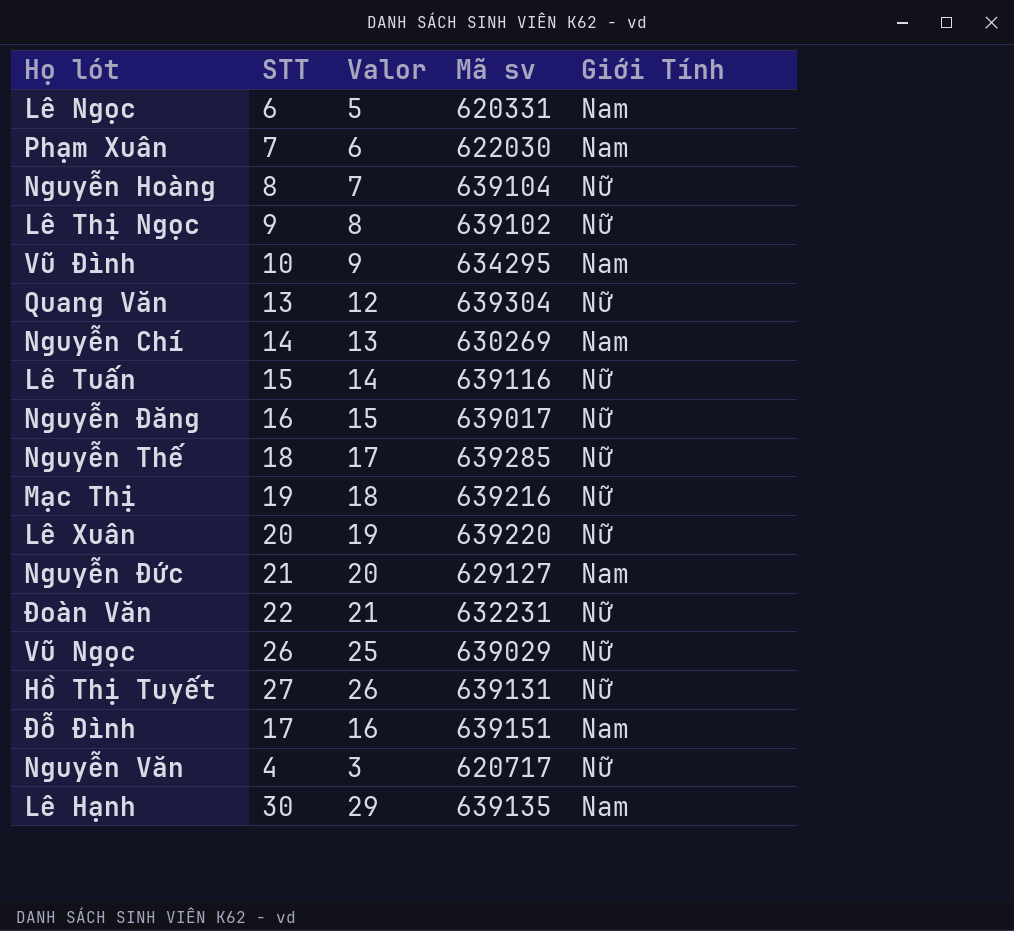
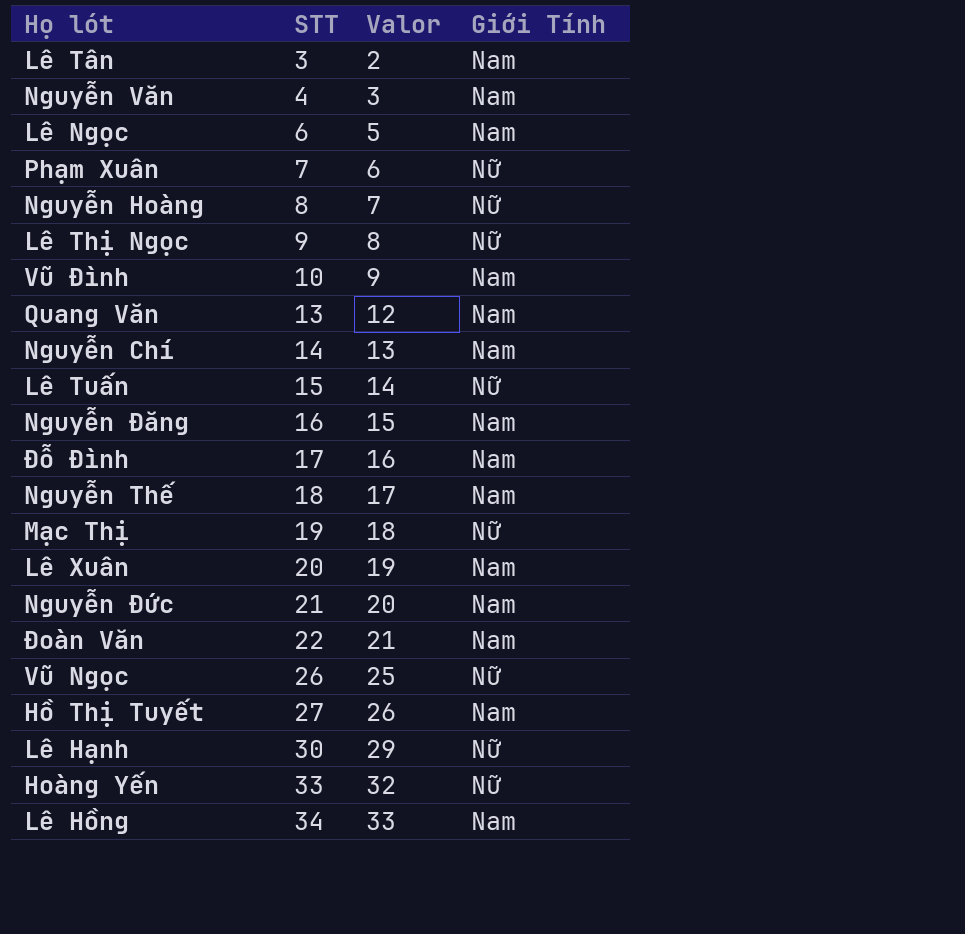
row order: none -> STT ascending
column Mã sv | position: 4 -> none
row Lê Tân: none -> 3 | 2 | Nam
Nguyễn Văn | Giới Tính: Nữ -> Nam
Phạm Xuân | Giới Tính: Nam -> Nữ
Quang Văn | Giới Tính: Nữ -> Nam
Nguyễn Đăng | Giới Tính: Nữ -> Nam
Nguyễn Thế | Giới Tính: Nữ -> Nam
Lê Xuân | Giới Tính: Nữ -> Nam
Đoàn Văn | Giới Tính: Nữ -> Nam
Hồ Thị Tuyết | Giới Tính: Nữ -> Nam
Lê Hạnh | Giới Tính: Nam -> Nữ
row Hoàng Yến: none -> 33 | 32 | Nữ
row Lê Hồng: none -> 34 | 33 | Nam

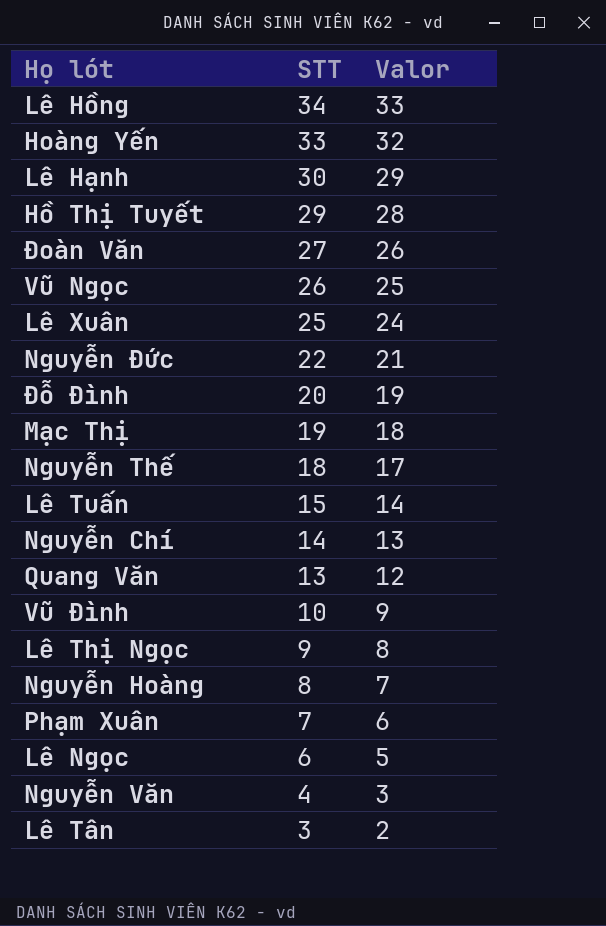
row order: STT ascending -> STT descending
column Giới Tính | position: 4 -> none
row Nguyễn Đăng: 16 | 15 | Nam -> none
Hồ Thị Tuyết | STT: 27 -> 29
Hồ Thị Tuyết | Valor: 26 -> 28
Đoàn Văn | STT: 22 -> 27
Đoàn Văn | Valor: 21 -> 26
Lê Xuân | STT: 20 -> 25
Lê Xuân | Valor: 19 -> 24
Nguyễn Đức | STT: 21 -> 22
Nguyễn Đức | Valor: 20 -> 21
Đỗ Đình | STT: 17 -> 20
Đỗ Đình | Valor: 16 -> 19

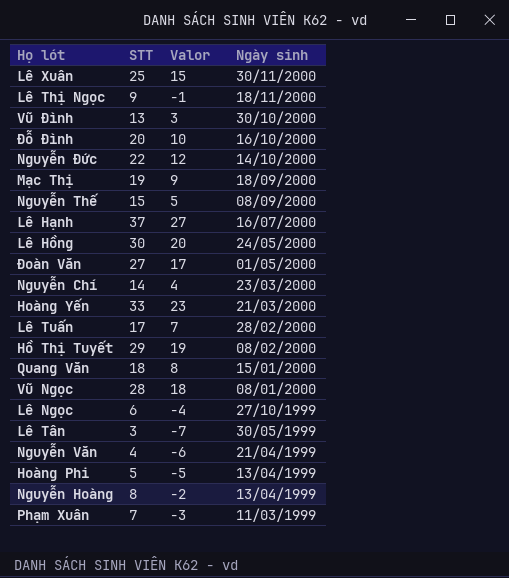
row order: STT descending -> Ngày sinh descending
column Valor | formula: [STT] - 1 -> [STT] - 10
column Ngày sinh | position: none -> 4
Vũ Đình | STT: 10 -> 13
Nguyễn Thế | STT: 18 -> 15
Lê Hạnh | STT: 30 -> 37
Lê Hồng | STT: 34 -> 30
Lê Tuấn | STT: 15 -> 17
Quang Văn | STT: 13 -> 18
Vũ Ngọc | STT: 26 -> 28
row Hoàng Phi: none -> 5 | -5 | 13/04/1999

